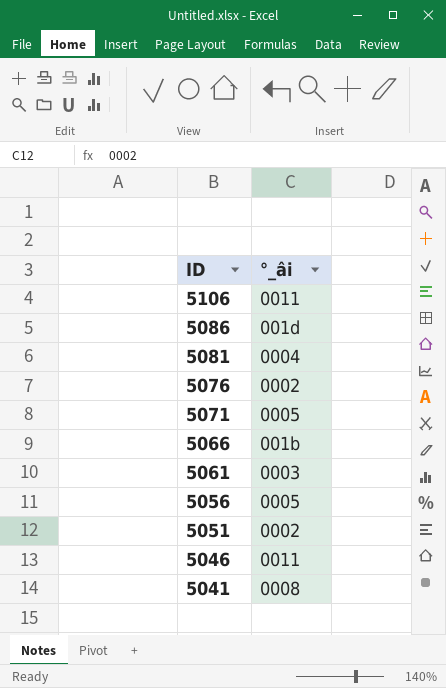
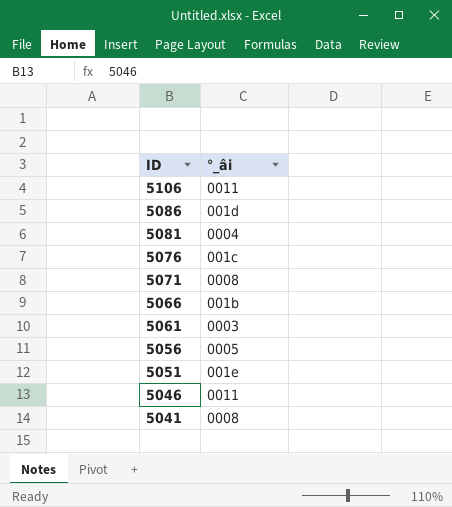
5076 | °_âi: 0002 -> 001c
5071 | °_âi: 0005 -> 0008
5051 | °_âi: 0002 -> 001e

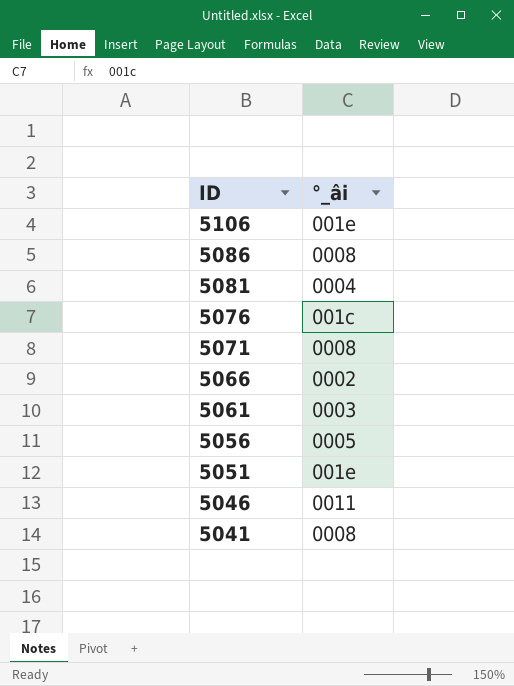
5106 | °_âi: 0011 -> 001e
5086 | °_âi: 001d -> 0008
5066 | °_âi: 001b -> 0002

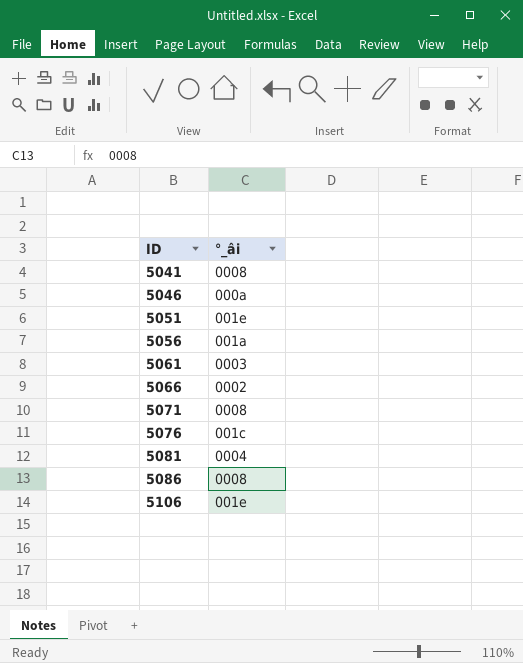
row order: ID descending -> ID ascending
5046 | °_âi: 0011 -> 000a
5056 | °_âi: 0005 -> 001a

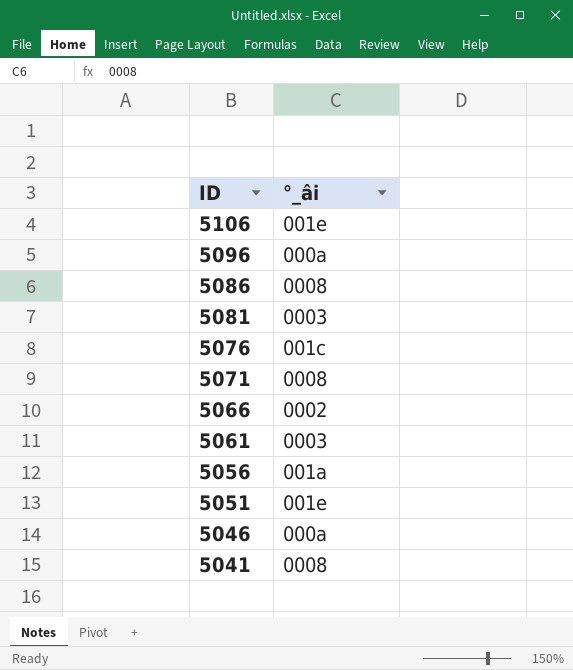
row order: ID ascending -> ID descending
row 5096: none -> 000a
5081 | °_âi: 0004 -> 0003

